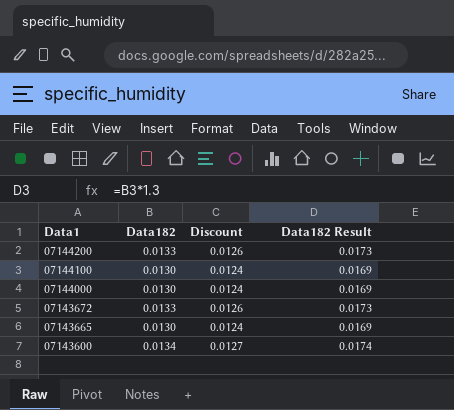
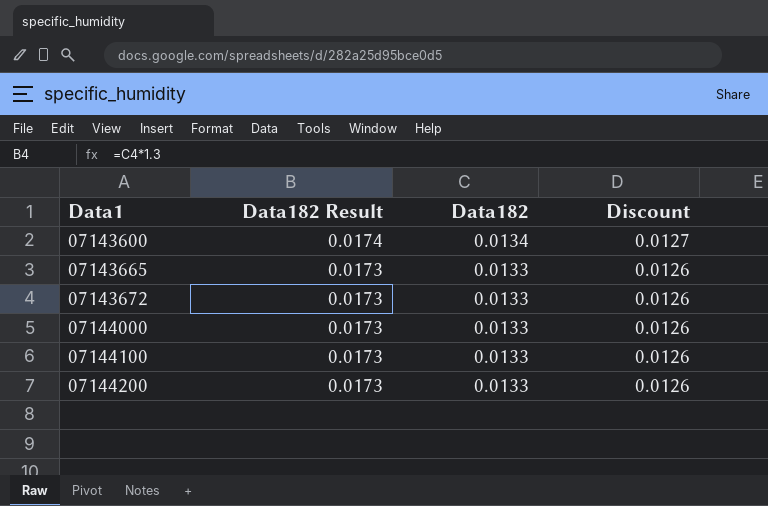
row order: Data1 descending -> Data1 ascending
column Data182 Result | position: 4 -> 2
07143665 | Data182 Result: 0.0169 -> 0.0173
07143665 | Data182: 0.0130 -> 0.0133
07143665 | Discount: 0.0124 -> 0.0126
07144000 | Data182 Result: 0.0169 -> 0.0173
07144000 | Data182: 0.0130 -> 0.0133
07144000 | Discount: 0.0124 -> 0.0126
07144100 | Data182 Result: 0.0169 -> 0.0173
07144100 | Data182: 0.0130 -> 0.0133
07144100 | Discount: 0.0124 -> 0.0126

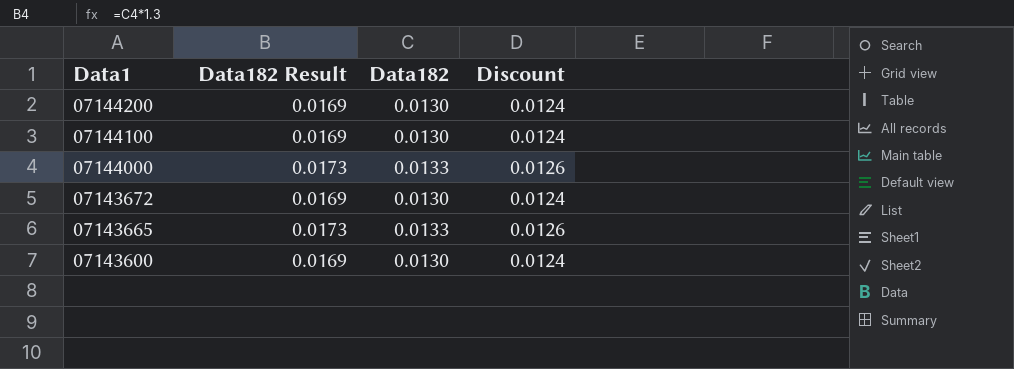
row order: Data1 ascending -> Data1 descending
07144200 | Data182 Result: 0.0173 -> 0.0169
07144200 | Data182: 0.0133 -> 0.0130
07144200 | Discount: 0.0126 -> 0.0124
07144100 | Data182 Result: 0.0173 -> 0.0169
07144100 | Data182: 0.0133 -> 0.0130
07144100 | Discount: 0.0126 -> 0.0124
07143672 | Data182 Result: 0.0173 -> 0.0169
07143672 | Data182: 0.0133 -> 0.0130
07143672 | Discount: 0.0126 -> 0.0124
07143600 | Data182 Result: 0.0174 -> 0.0169
07143600 | Data182: 0.0134 -> 0.0130
07143600 | Discount: 0.0127 -> 0.0124

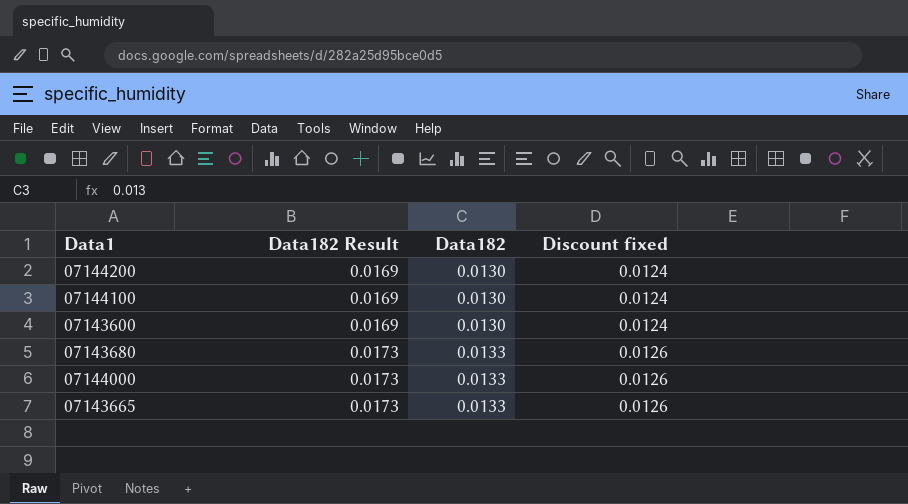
row order: Data1 descending -> Data182 Result ascending
column name: Discount -> Discount fixed
row 07143672: 0.0169 | 0.0130 | 0.0124 -> none
row 07143680: none -> 0.0173 | 0.0133 | 0.0126

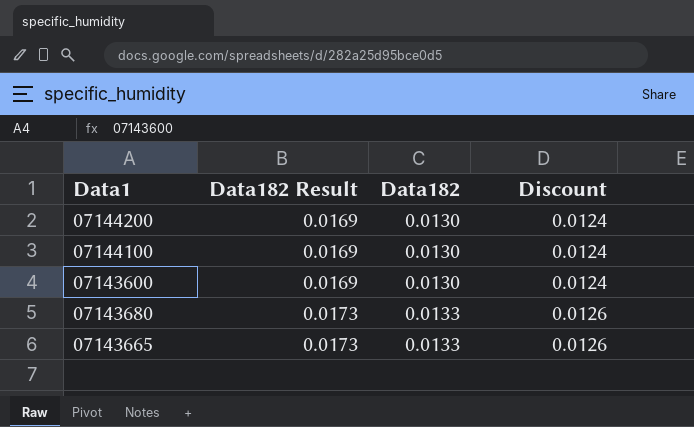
column name: Discount fixed -> Discount
row 07144000: 0.0173 | 0.0133 | 0.0126 -> none

